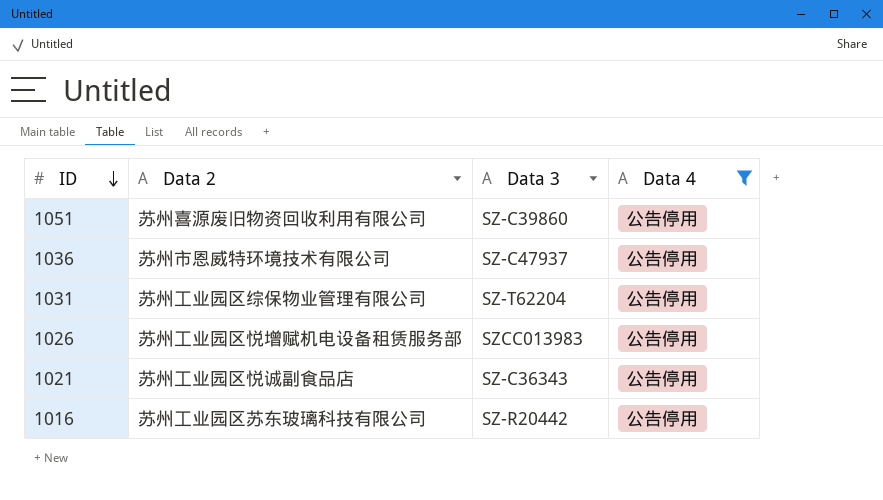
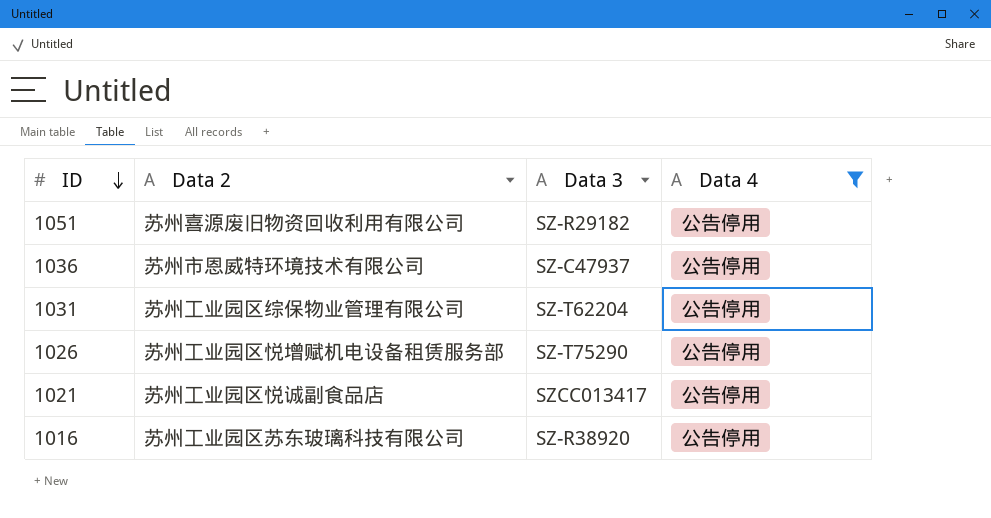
1051 | Data 3: SZ-C39860 -> SZ-R29182
1026 | Data 3: SZCC013983 -> SZ-T75290
1021 | Data 3: SZ-C36343 -> SZCC013417
1016 | Data 3: SZ-R20442 -> SZ-R38920

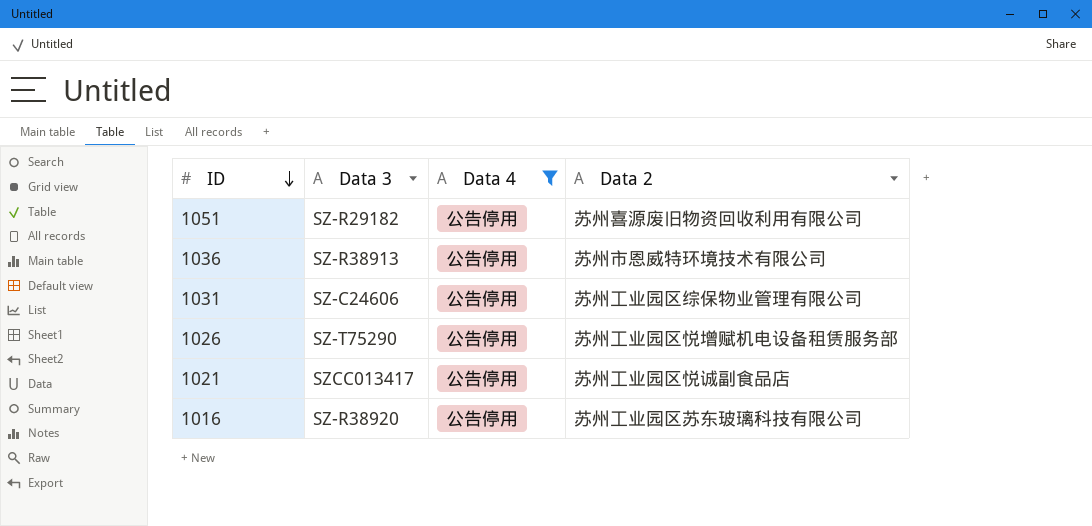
column Data 2 | position: 2 -> 4
1036 | Data 3: SZ-C47937 -> SZ-R38913
1031 | Data 3: SZ-T62204 -> SZ-C24606

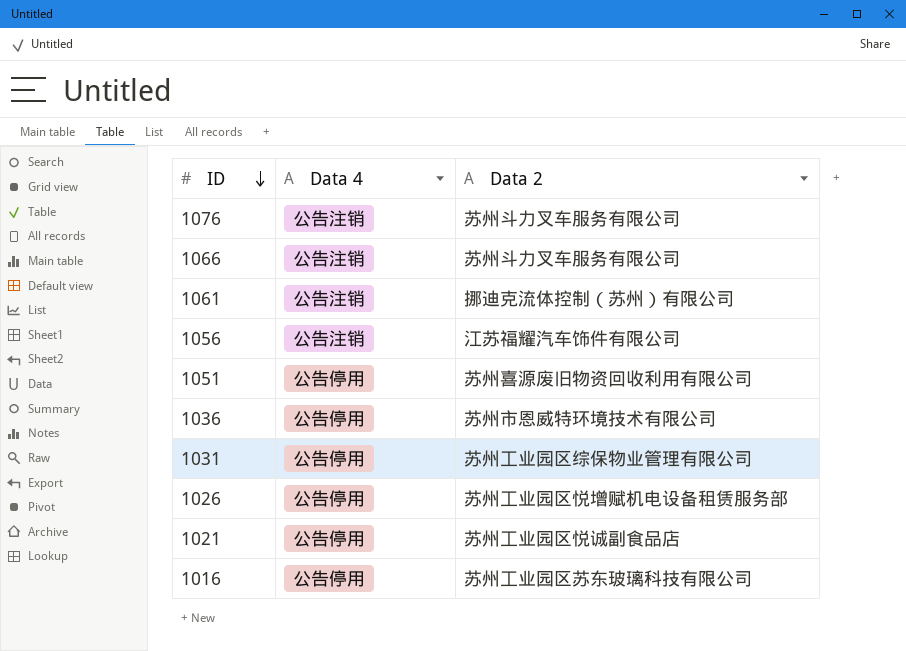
filter: Data 4 = 公告停用 -> none
column Data 3 | position: 2 -> none

